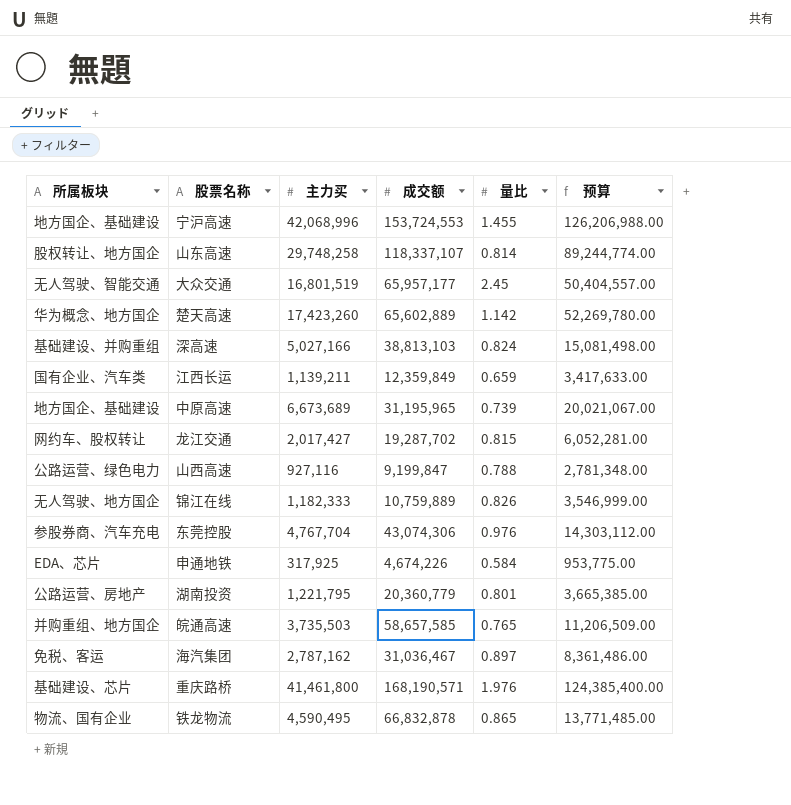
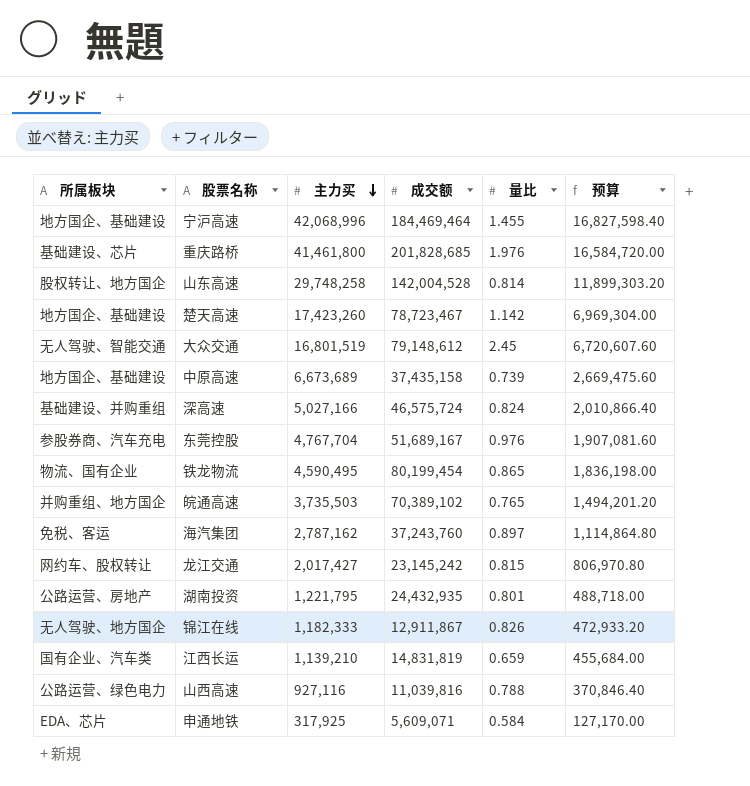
row order: none -> 主力买 descending
column 预算 | formula: [主力买] * 3 -> [主力买] * 0.4
宁沪高速 | 成交额: 153,724,553 -> 184,469,464
重庆路桥 | 成交额: 168,190,571 -> 201,828,685
山东高速 | 成交额: 118,337,107 -> 142,004,528
楚天高速 | 所属板块: 华为概念、地方国企 -> 地方国企、基础建设
楚天高速 | 成交额: 65,602,889 -> 78,723,467
大众交通 | 成交额: 65,957,177 -> 79,148,612
中原高速 | 成交额: 31,195,965 -> 37,435,158
深高速 | 成交额: 38,813,103 -> 46,575,724
东莞控股 | 成交额: 43,074,306 -> 51,689,167
铁龙物流 | 成交额: 66,832,878 -> 80,199,454
皖通高速 | 成交额: 58,657,585 -> 70,389,102
海汽集团 | 成交额: 31,036,467 -> 37,243,760
龙江交通 | 成交额: 19,287,702 -> 23,145,242
湖南投资 | 成交额: 20,360,779 -> 24,432,935
锦江在线 | 成交额: 10,759,889 -> 12,911,867
江西长运 | 主力买: 1,139,211 -> 1,139,210
江西长运 | 成交额: 12,359,849 -> 14,831,819
山西高速 | 成交额: 9,199,847 -> 11,039,816
申通地铁 | 成交额: 4,674,226 -> 5,609,071

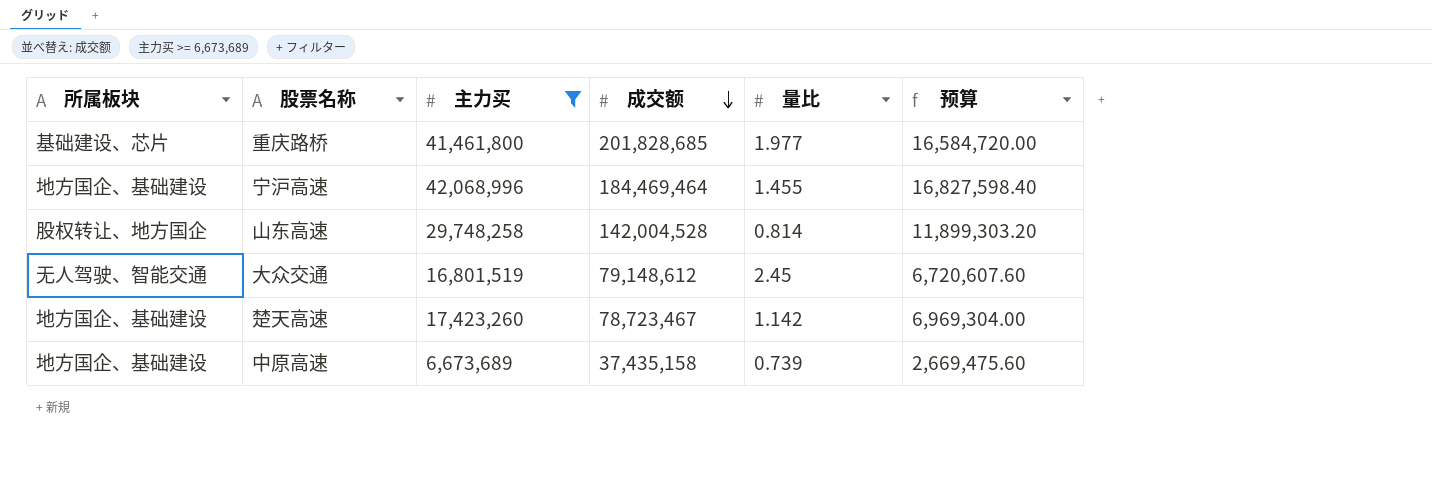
filter: none -> 主力买 >= 6,673,689
row order: 主力买 descending -> 成交额 descending
重庆路桥 | 量比: 1.976 -> 1.977

